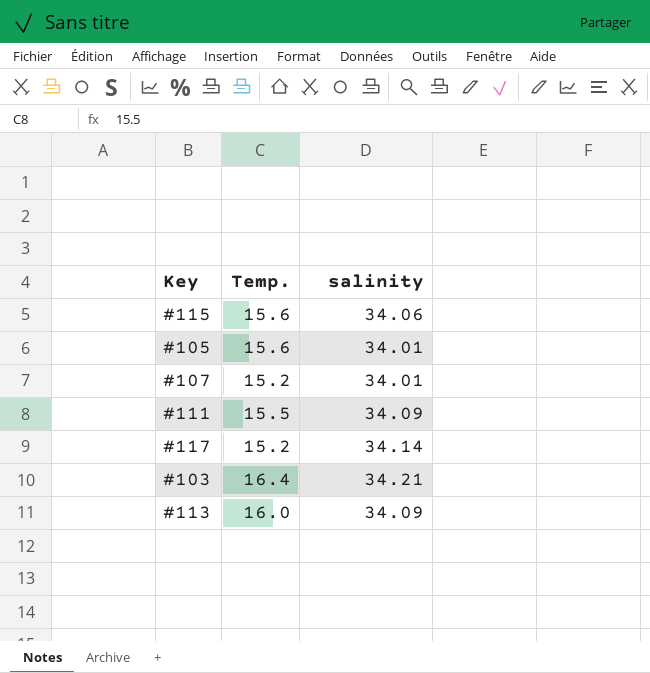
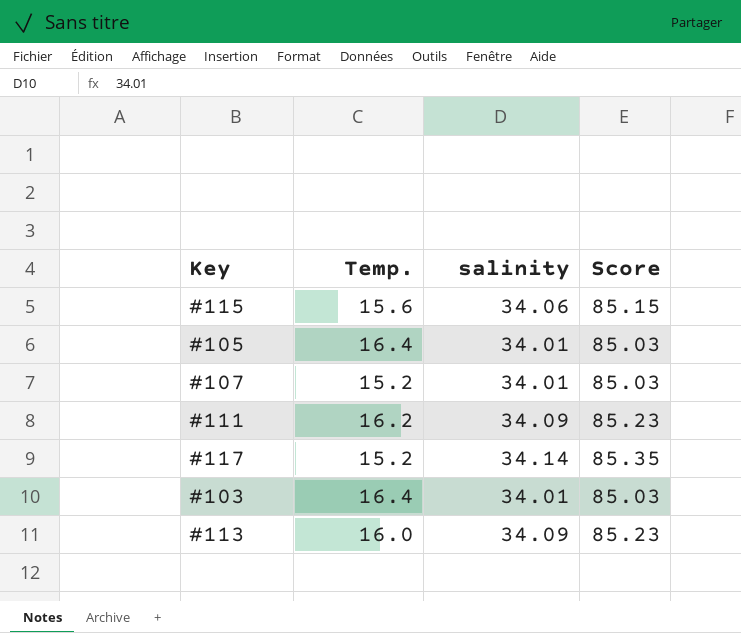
column Score | formula: none -> [salinity] * 2.5
#105 | Temp.: 15.6 -> 16.4
#111 | Temp.: 15.5 -> 16.2
#103 | salinity: 34.21 -> 34.01

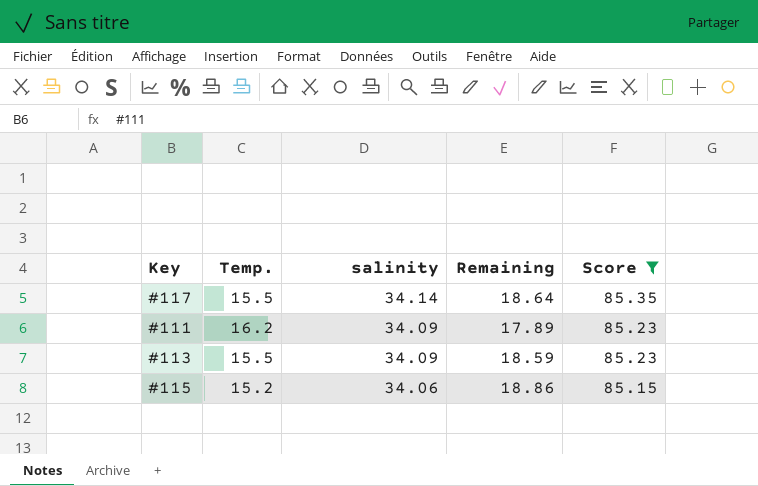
filter: none -> Score != 85.03
row order: none -> salinity descending
column Remaining | formula: none -> [salinity] - [Temp.]
#117 | Temp.: 15.2 -> 15.5
#113 | Temp.: 16.0 -> 15.5
#115 | Temp.: 15.6 -> 15.2

